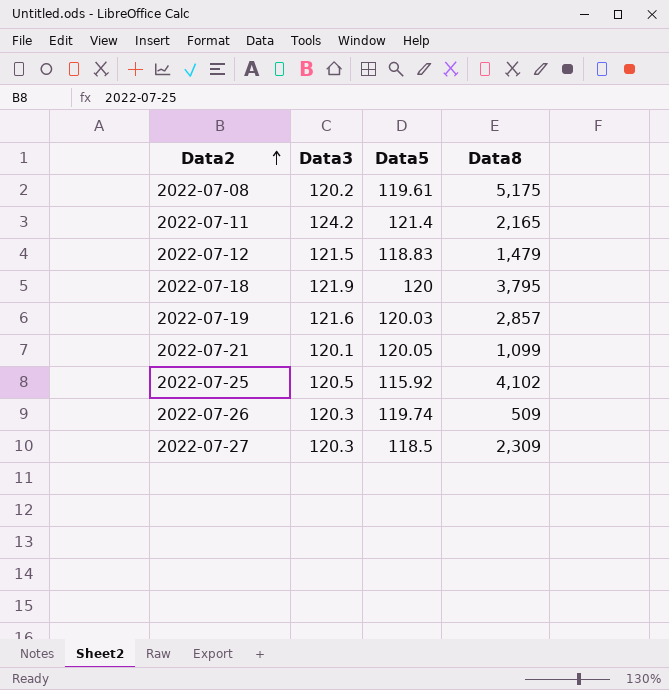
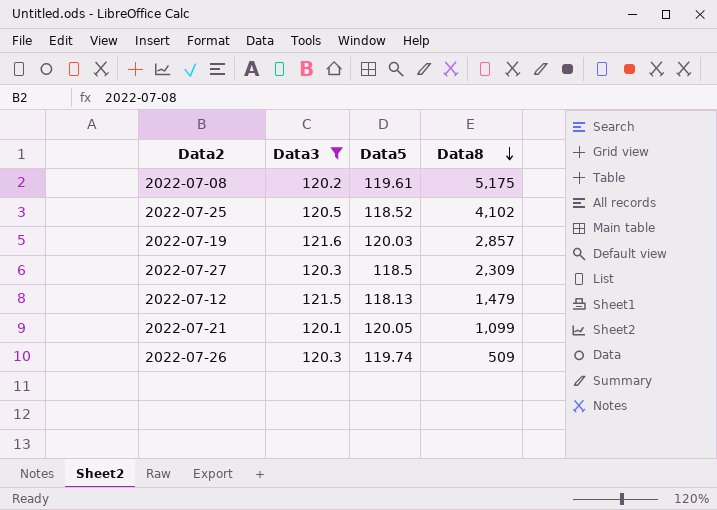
filter: none -> Data3 <= 121.6
row order: Data2 ascending -> Data8 descending
2022-07-25 | Data5: 115.92 -> 118.52
2022-07-12 | Data5: 118.83 -> 118.13

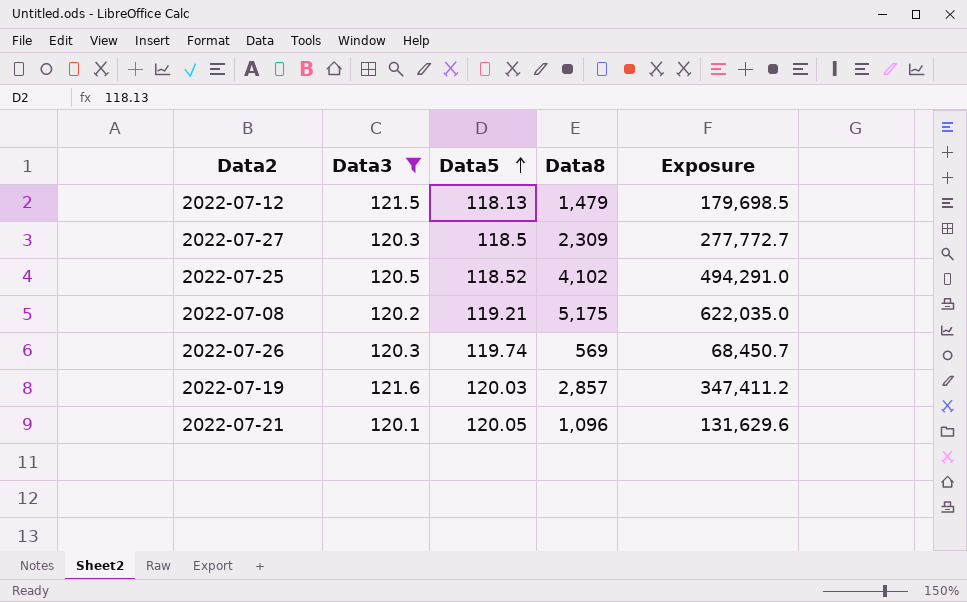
row order: Data8 descending -> Data5 ascending
column Exposure | formula: none -> [Data3] * [Data8]
2022-07-08 | Data5: 119.61 -> 119.21
2022-07-26 | Data8: 509 -> 569
2022-07-21 | Data8: 1,099 -> 1,096

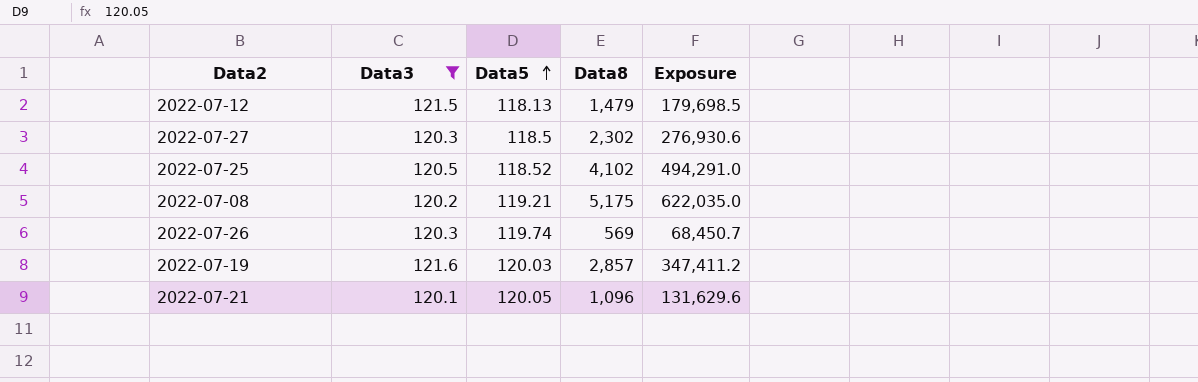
2022-07-27 | Data8: 2,309 -> 2,302
2022-07-27 | Exposure: 277,772.7 -> 276,930.6

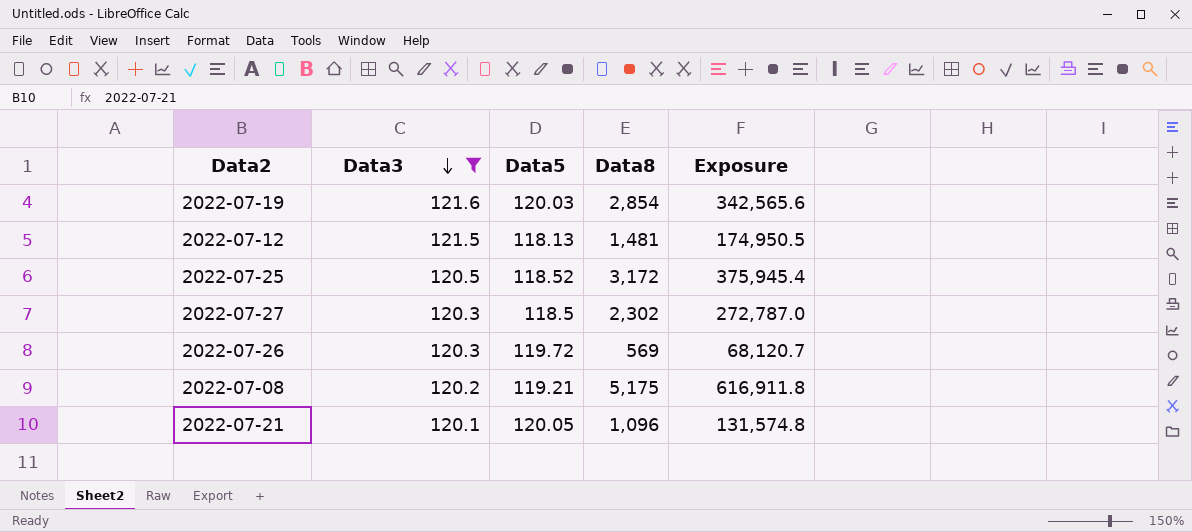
row order: Data5 ascending -> Data3 descending
column Exposure | formula: [Data3] * [Data8] -> [Data5] * [Data8]
2022-07-19 | Data8: 2,857 -> 2,854
2022-07-12 | Data8: 1,479 -> 1,481
2022-07-25 | Data8: 4,102 -> 3,172
2022-07-26 | Data5: 119.74 -> 119.72

